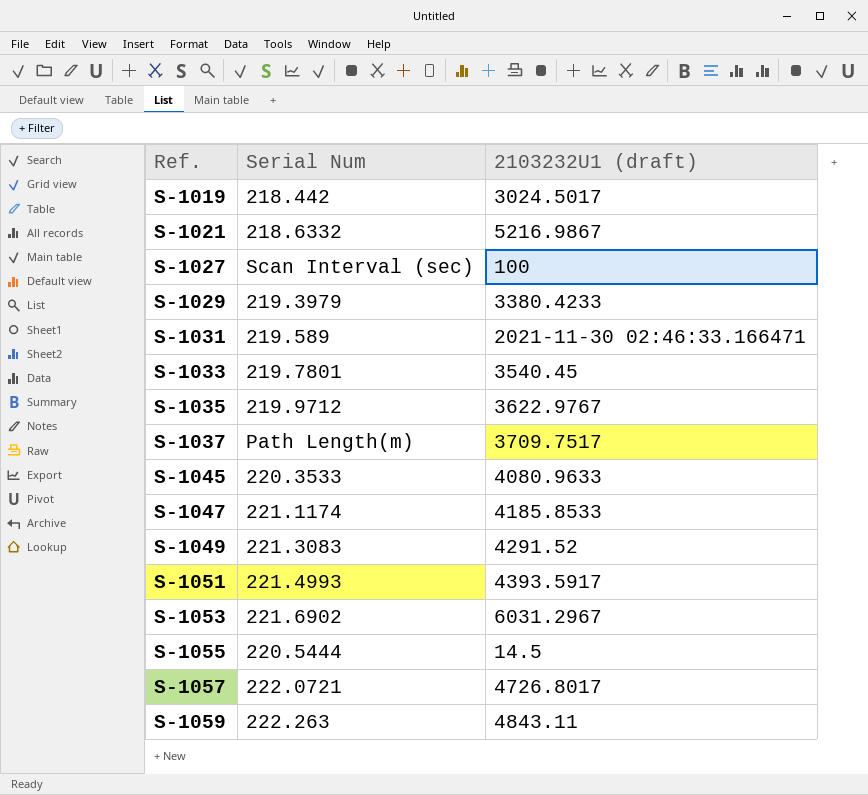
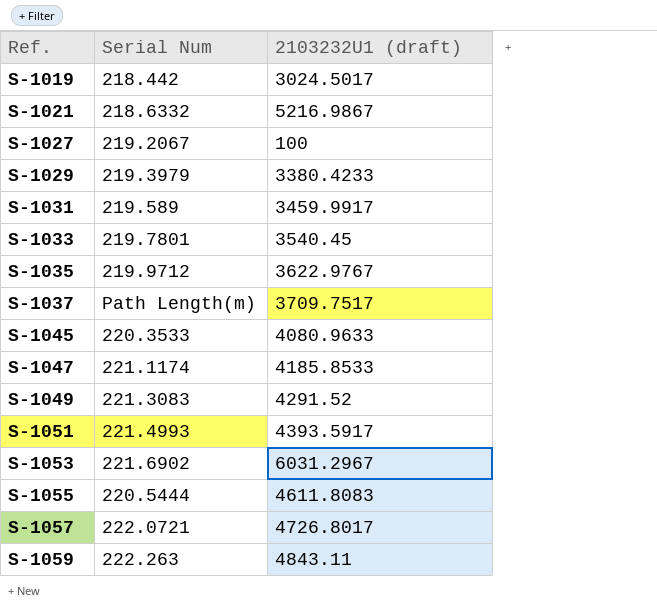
S-1027 | Serial Num: Scan Interval (sec) -> 219.2067
S-1031 | 2103232U1 (draft): 2021-11-30 02:46:33.166471 -> 3459.9917
S-1055 | 2103232U1 (draft): 14.5 -> 4611.8083

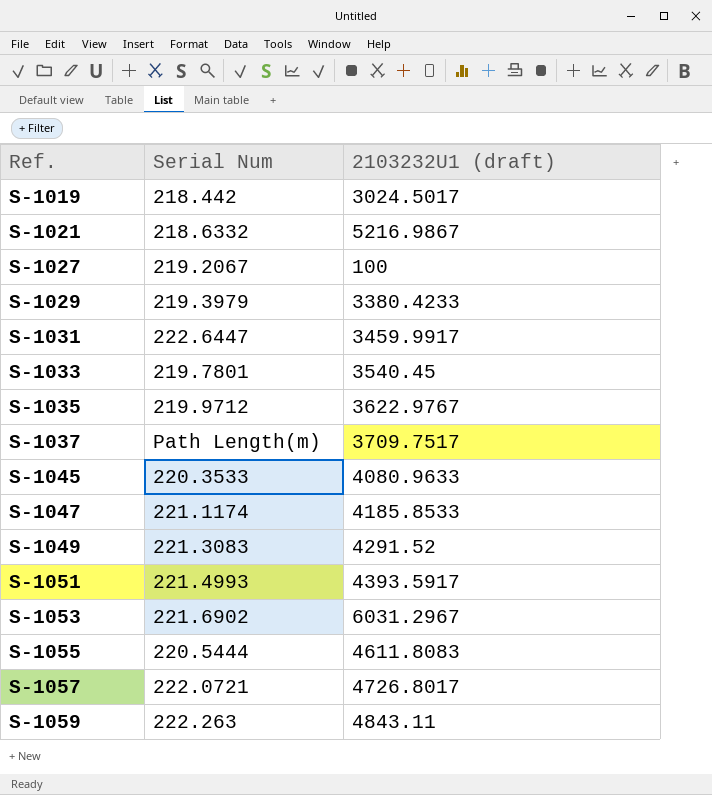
S-1031 | Serial Num: 219.589 -> 222.6447

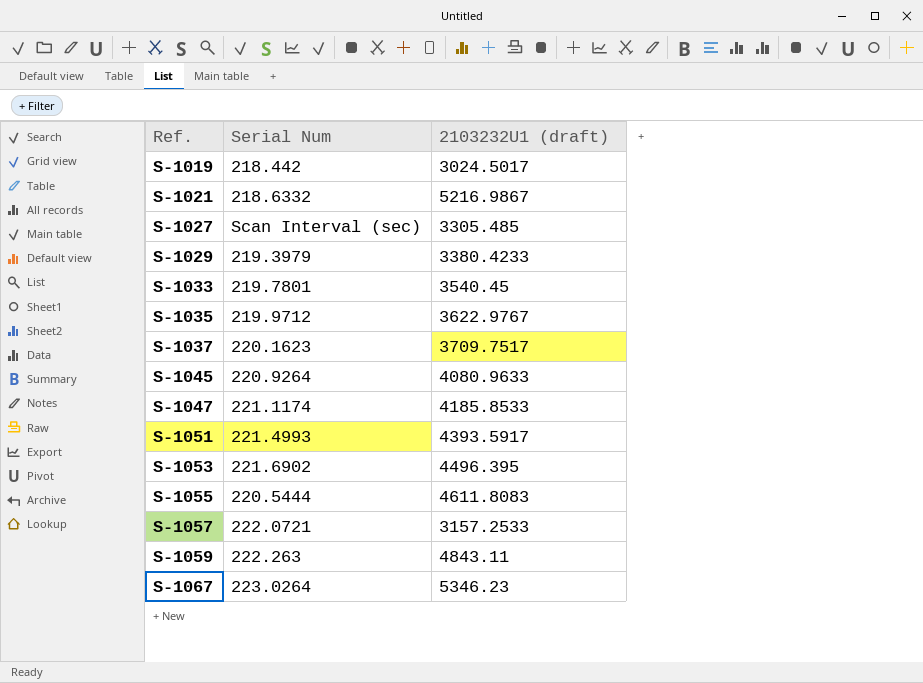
row S-1031: 222.6447 | 3459.9917 -> none
row S-1049: 221.3083 | 4291.52 -> none
S-1027 | Serial Num: 219.2067 -> Scan Interval (sec)
S-1027 | 2103232U1 (draft): 100 -> 3305.485
S-1037 | Serial Num: Path Length(m) -> 220.1623
S-1045 | Serial Num: 220.3533 -> 220.9264
S-1053 | 2103232U1 (draft): 6031.2967 -> 4496.395
S-1057 | 2103232U1 (draft): 4726.8017 -> 3157.2533
row S-1067: none -> 223.0264 | 5346.23

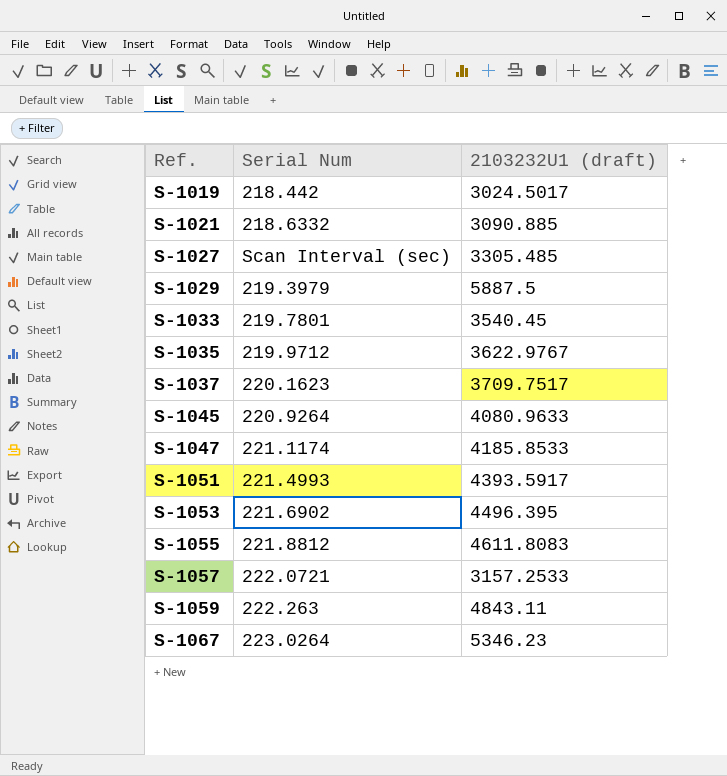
S-1021 | 2103232U1 (draft): 5216.9867 -> 3090.885
S-1029 | 2103232U1 (draft): 3380.4233 -> 5887.5
S-1055 | Serial Num: 220.5444 -> 221.8812

